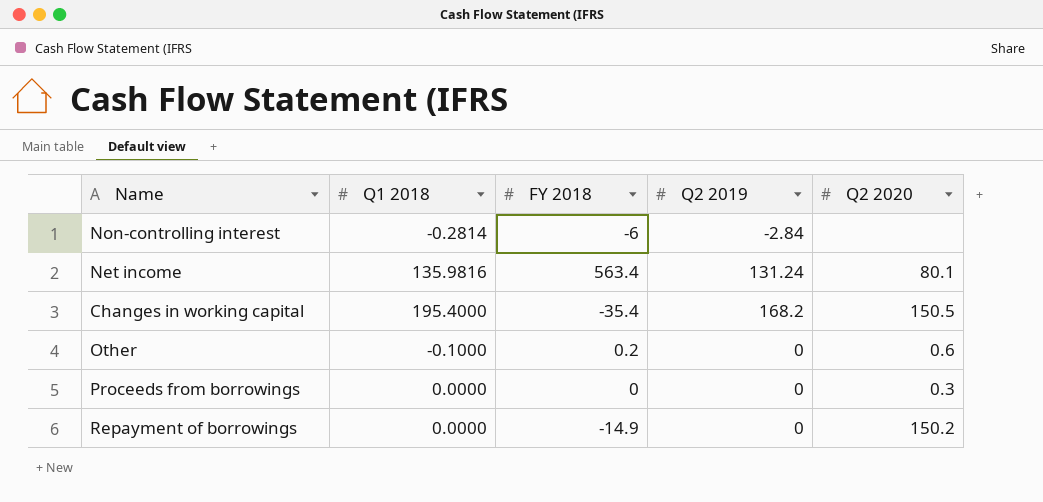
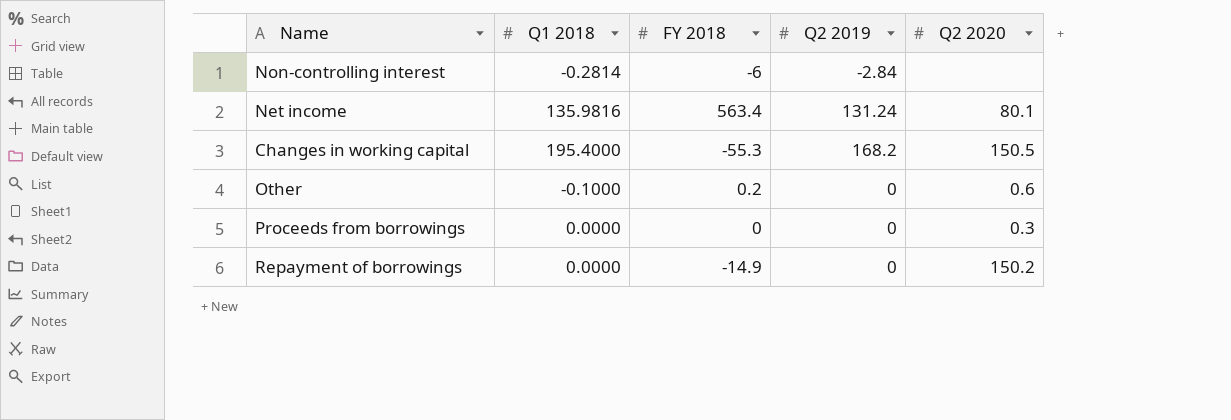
Changes in working capital | FY 2018: -35.4 -> -55.3

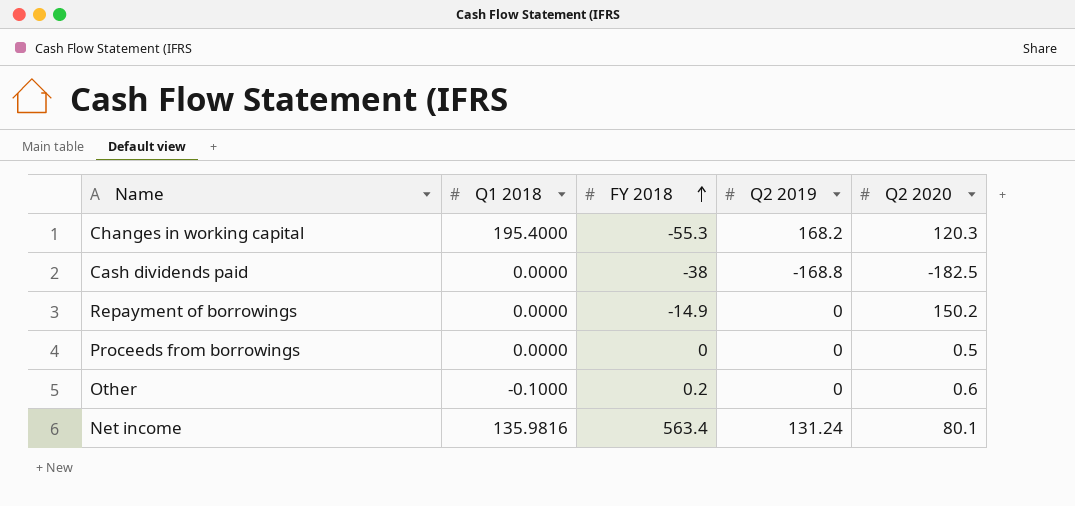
row order: none -> FY 2018 ascending
row Non-controlling interest: -0.2814 | -6 | -2.84 | none -> none
Changes in working capital | Q2 2020: 150.5 -> 120.3
row Cash dividends paid: none -> 0.0000 | -38 | -168.8 | -182.5
Proceeds from borrowings | Q2 2020: 0.3 -> 0.5

